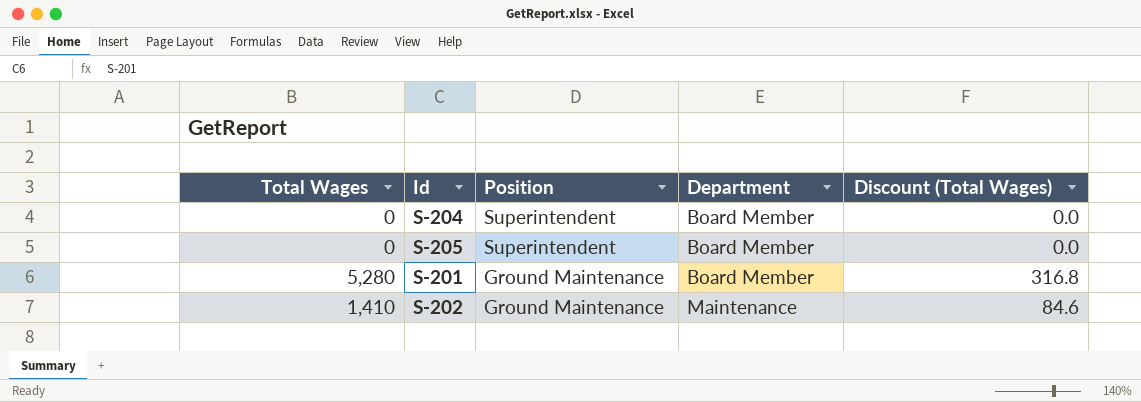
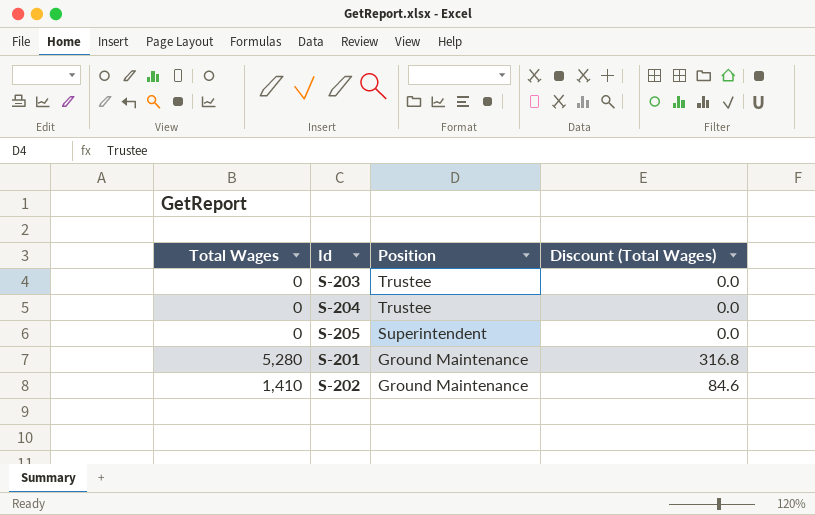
column Department | position: 4 -> none
row S-203: none -> 0 | Trustee | 0.0
S-204 | Position: Superintendent -> Trustee

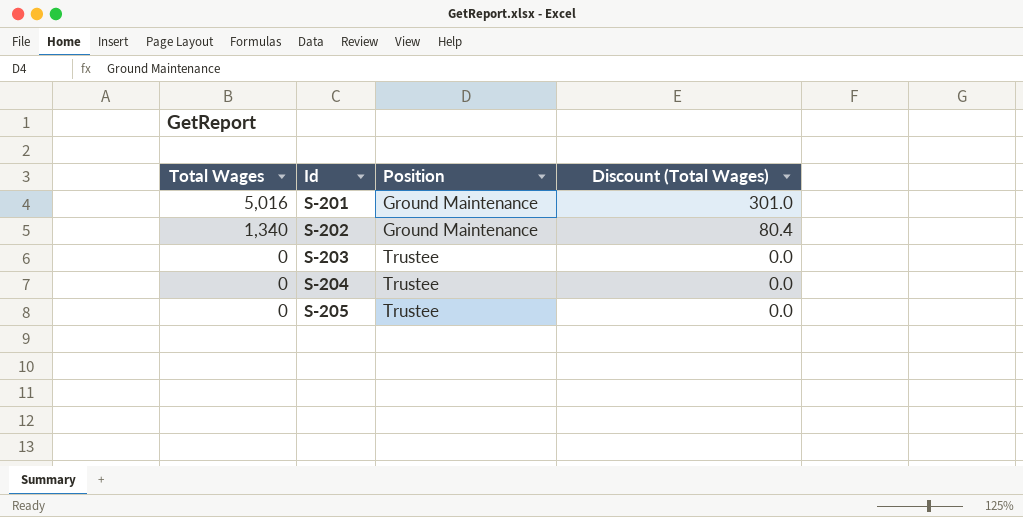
row order: Position descending -> Total Wages descending
S-201 | Total Wages: 5,280 -> 5,016
S-201 | Discount (Total Wages): 316.8 -> 301.0
S-202 | Total Wages: 1,410 -> 1,340
S-202 | Discount (Total Wages): 84.6 -> 80.4
S-205 | Position: Superintendent -> Trustee

